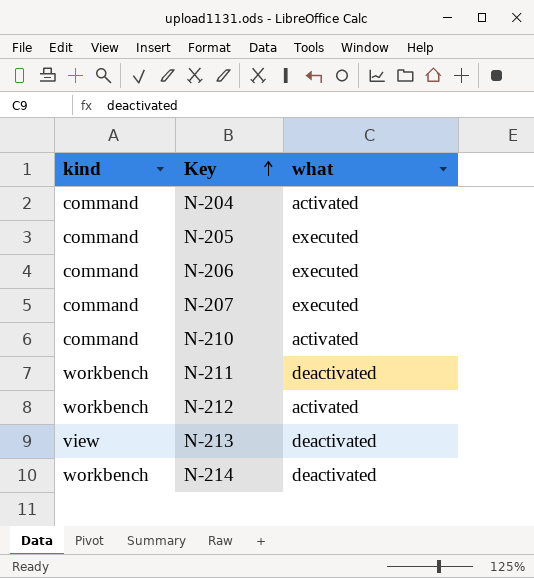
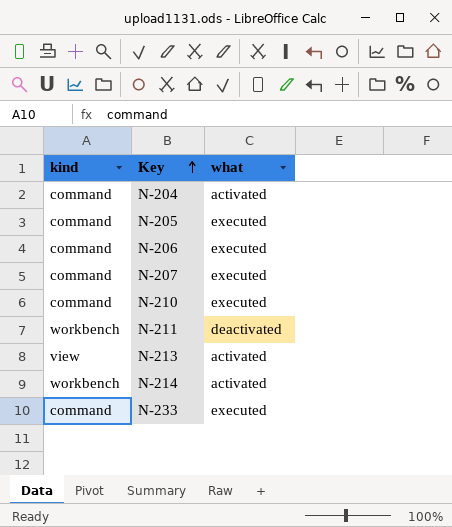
row N-212: workbench | activated -> none
N-210 | what: activated -> executed
N-213 | what: deactivated -> activated
N-214 | what: deactivated -> activated
row N-233: none -> command | executed

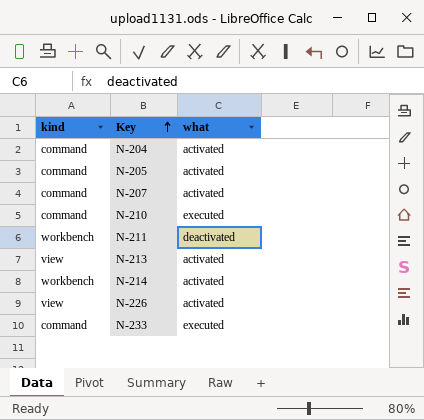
row N-206: command | executed -> none
N-205 | what: executed -> activated
N-207 | what: executed -> activated
row N-226: none -> view | activated

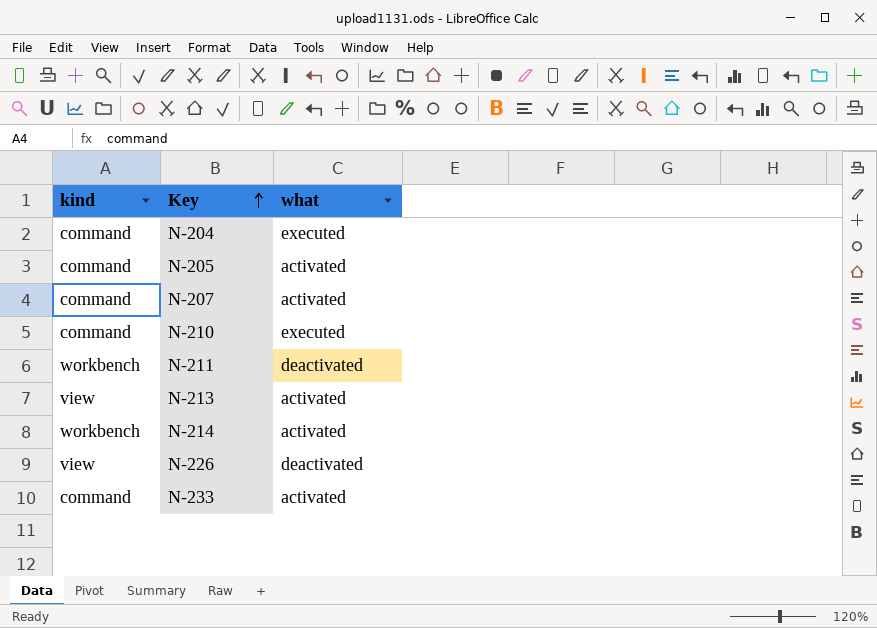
N-204 | what: activated -> executed
N-226 | what: activated -> deactivated
N-233 | what: executed -> activated

